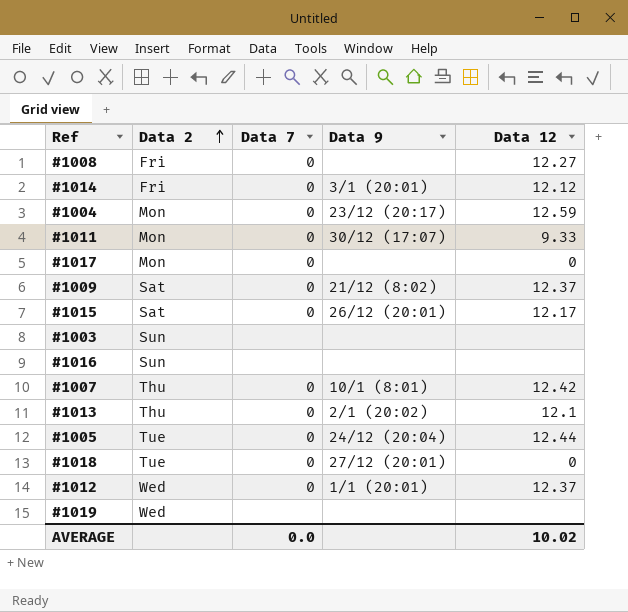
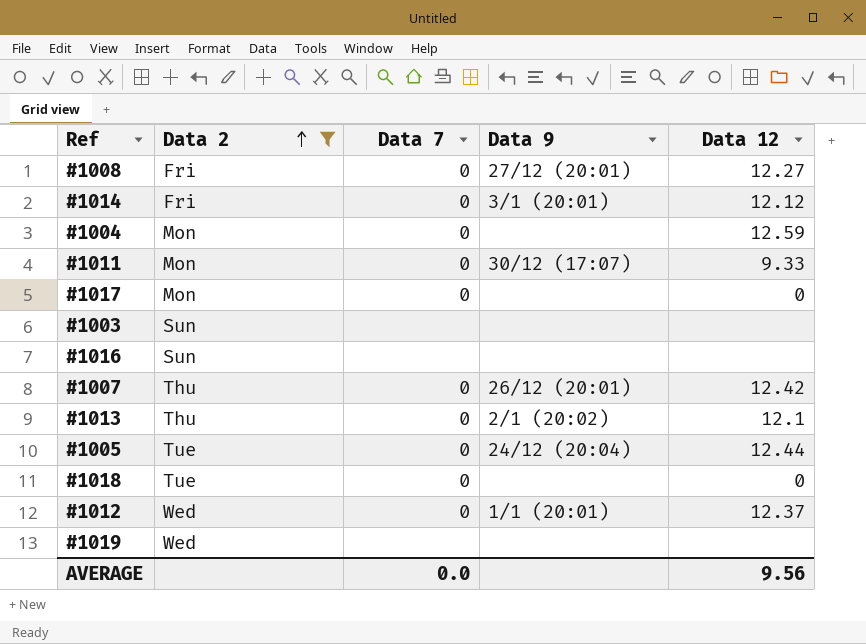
filter: none -> Data 2 != Sat
#1008 | Data 9: none -> 27/12 (20:01)
#1004 | Data 9: 23/12 (20:17) -> none
#1007 | Data 9: 10/1 (8:01) -> 26/12 (20:01)
#1018 | Data 9: 27/12 (20:01) -> none
AVERAGE | Data 12: 10.02 -> 9.56

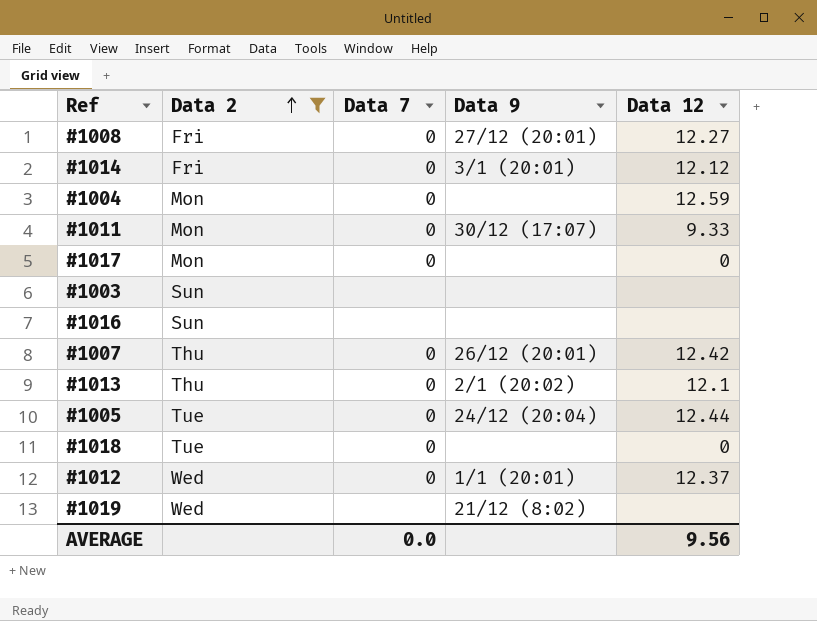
#1019 | Data 9: none -> 21/12 (8:02)

